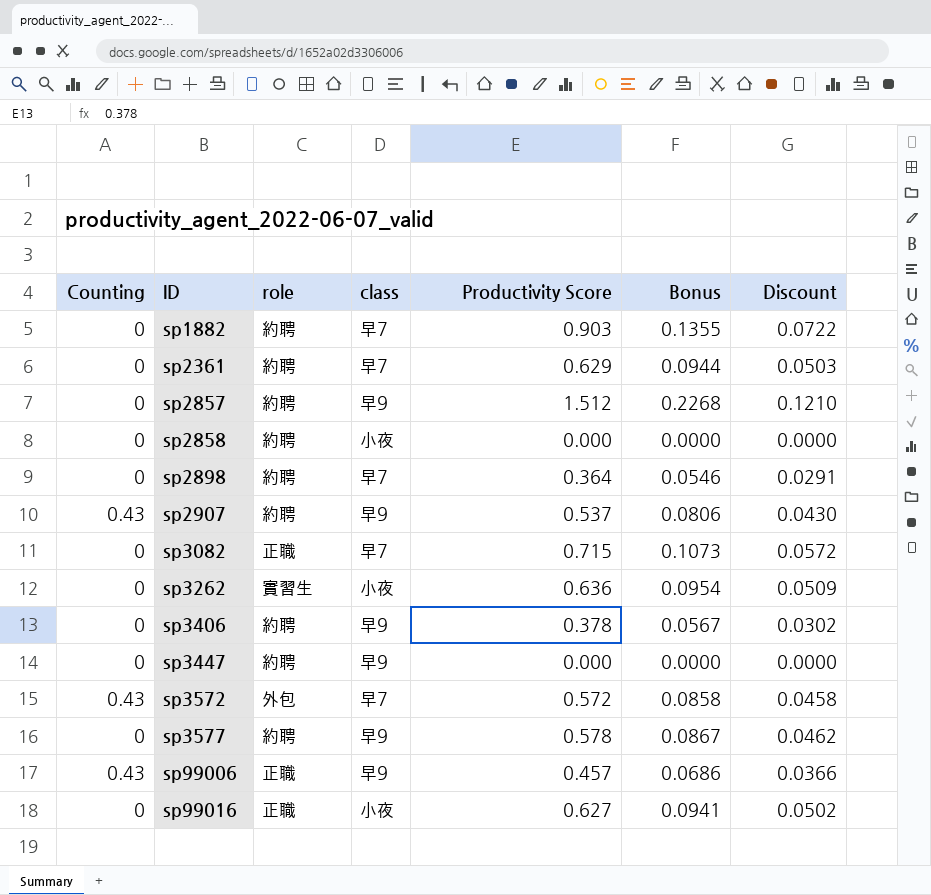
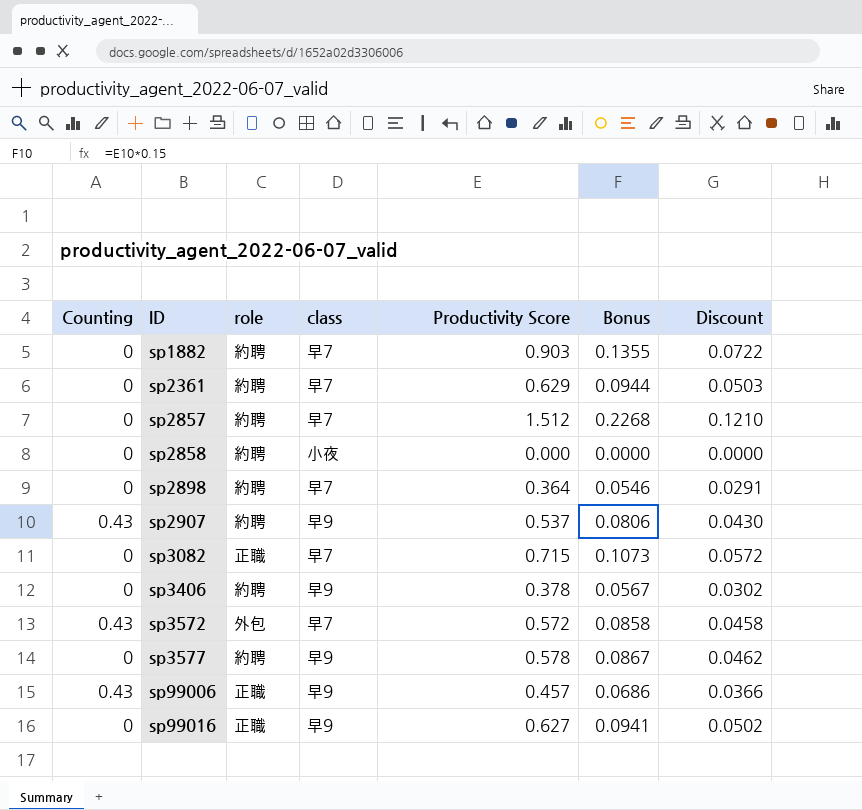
row sp3262: 0 | 實習生 | 小夜 | 0.636 | 0.0954 | 0.0509 -> none
row sp3447: 0 | 約聘 | 早9 | 0.000 | 0.0000 | 0.0000 -> none
sp2857 | class: 早9 -> 早7
sp99016 | class: 小夜 -> 早9

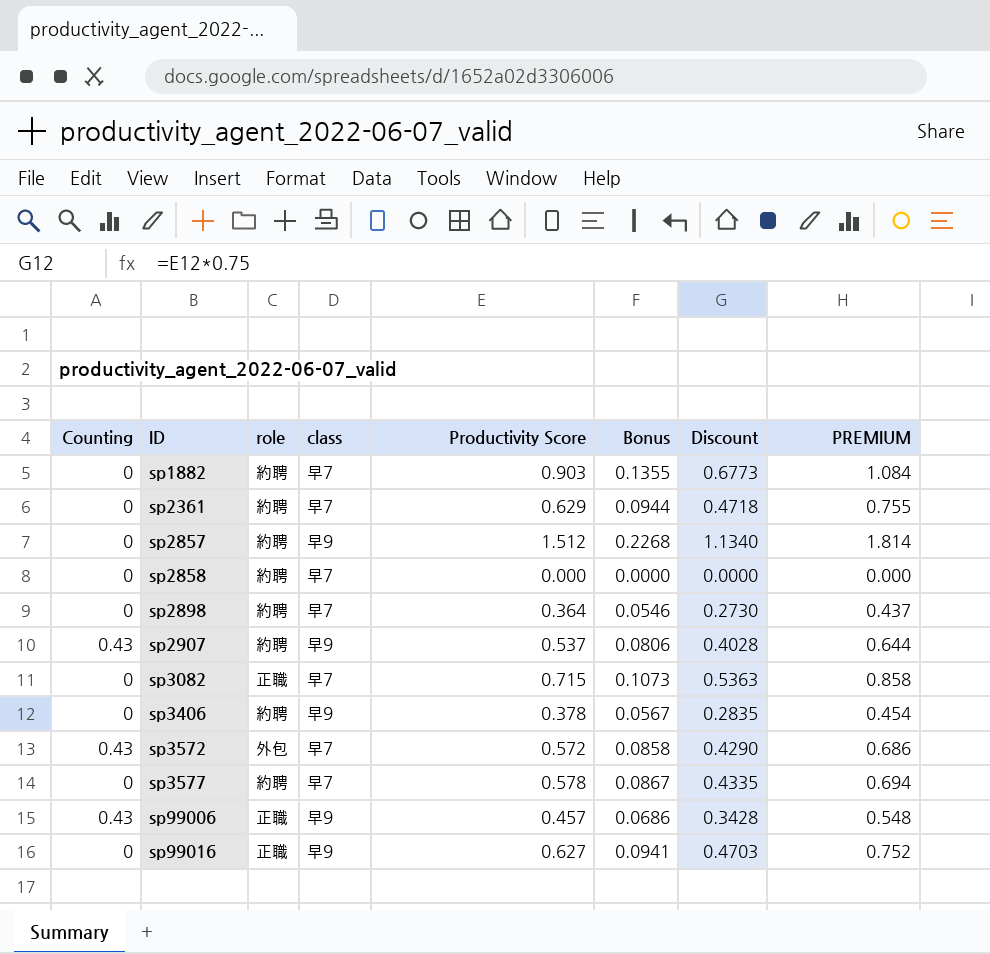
column Discount | formula: [Productivity Score] * 0.08 -> [Productivity Score] * 0.75
column PREMIUM | formula: none -> [Productivity Score] * 1.2
sp2857 | class: 早7 -> 早9
sp2858 | class: 小夜 -> 早7
sp3577 | class: 早9 -> 早7

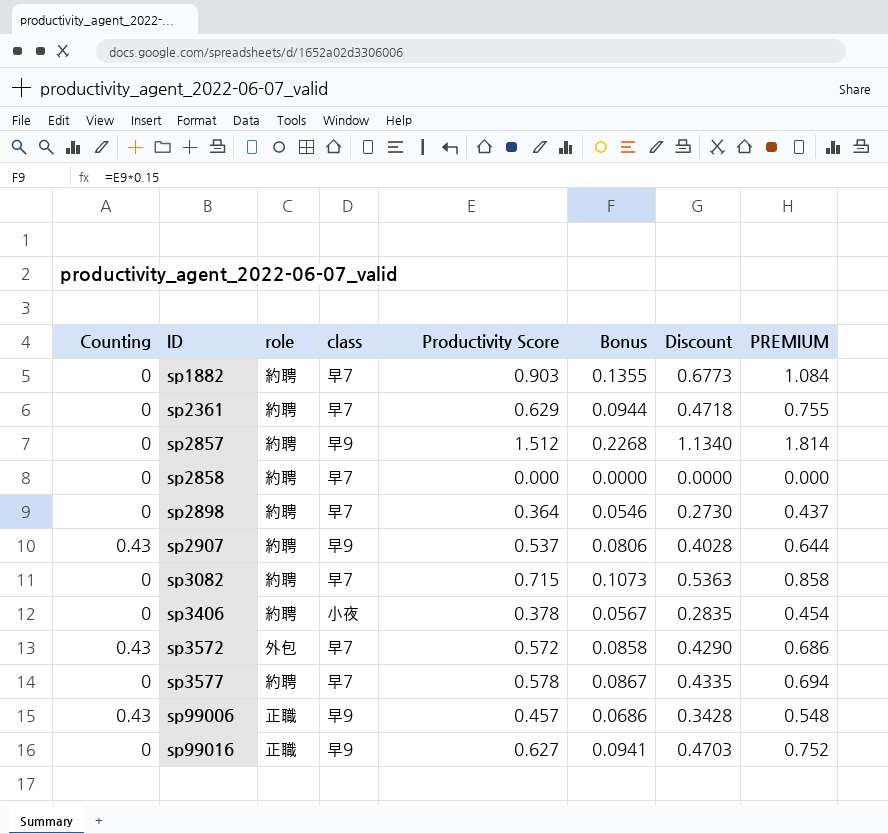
sp3082 | role: 正職 -> 約聘
sp3406 | class: 早9 -> 小夜

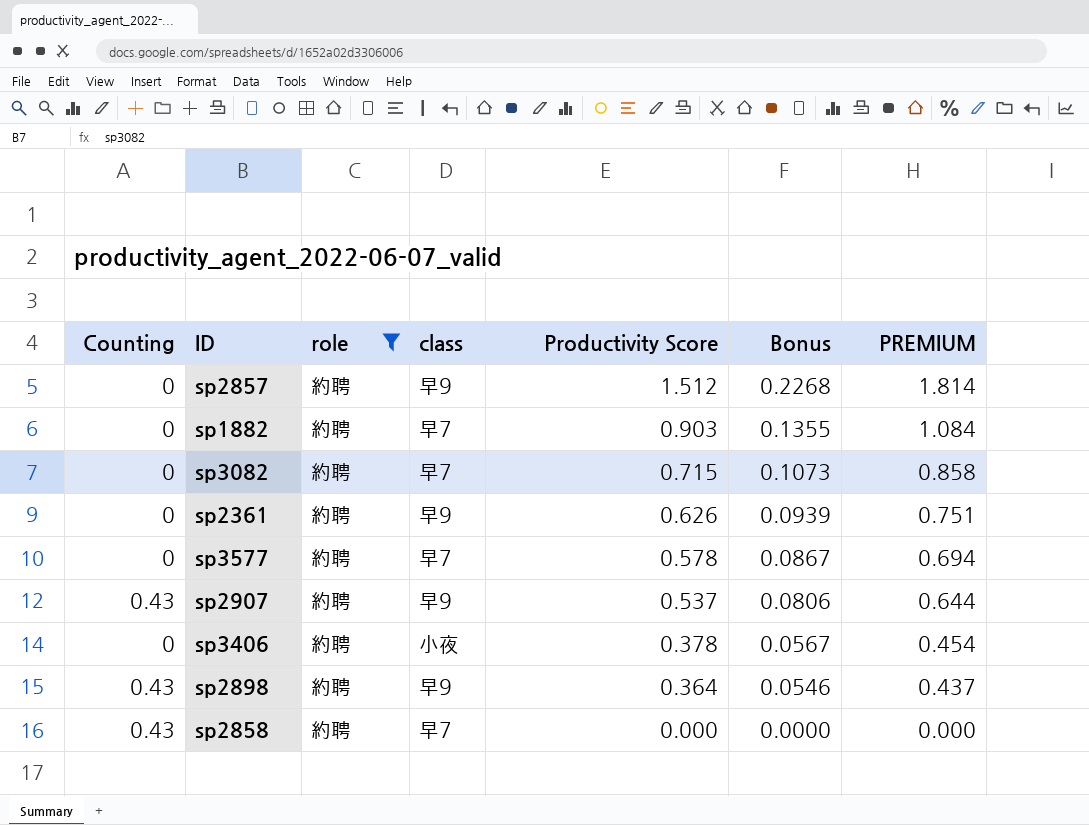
filter: none -> role = 約聘
row order: ID ascending -> Productivity Score descending
column Discount | formula: [Productivity Score] * 0.75 -> none
sp2361 | class: 早7 -> 早9
sp2361 | Productivity Score: 0.629 -> 0.626
sp2361 | Bonus: 0.0944 -> 0.0939
sp2361 | PREMIUM: 0.755 -> 0.751
sp2898 | Counting: 0 -> 0.43
sp2898 | class: 早7 -> 早9
sp2858 | Counting: 0 -> 0.43

